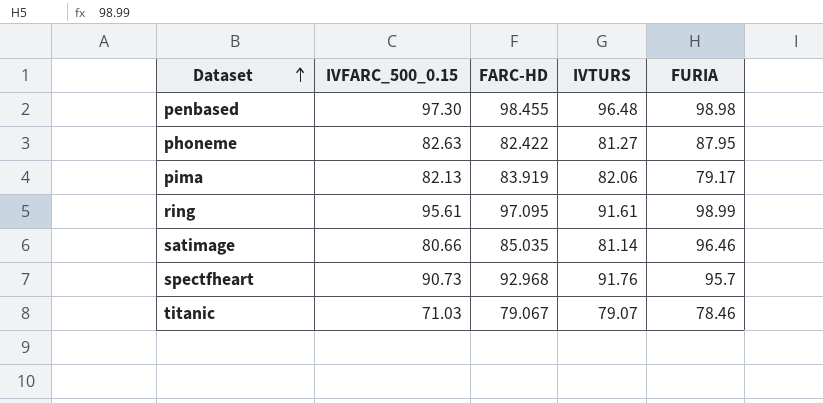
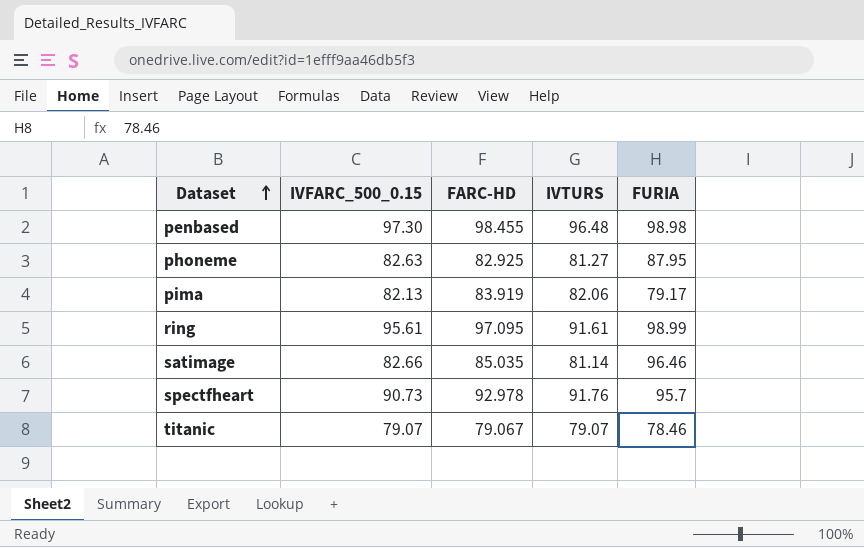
phoneme | FARC-HD: 82.422 -> 82.925
satimage | IVFARC_500_0.15: 80.66 -> 82.66
spectfheart | FARC-HD: 92.968 -> 92.978
titanic | IVFARC_500_0.15: 71.03 -> 79.07

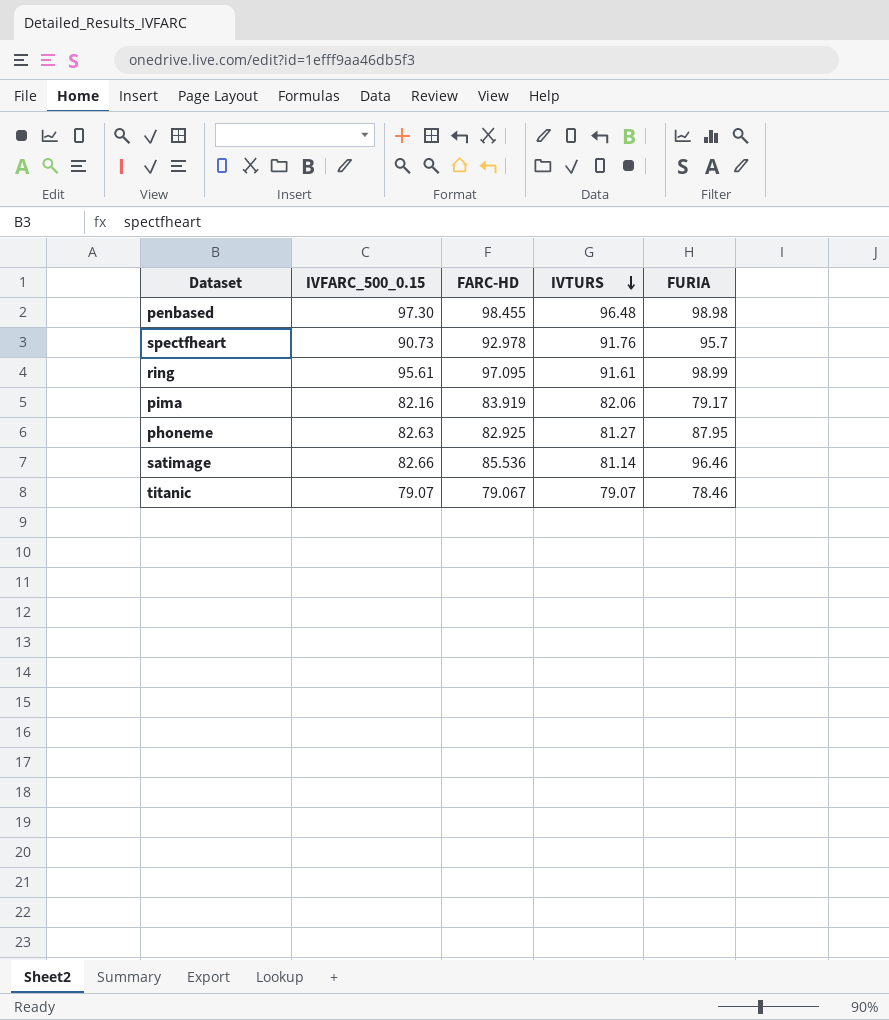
row order: Dataset ascending -> IVTURS descending
pima | IVFARC_500_0.15: 82.13 -> 82.16
satimage | FARC-HD: 85.035 -> 85.536

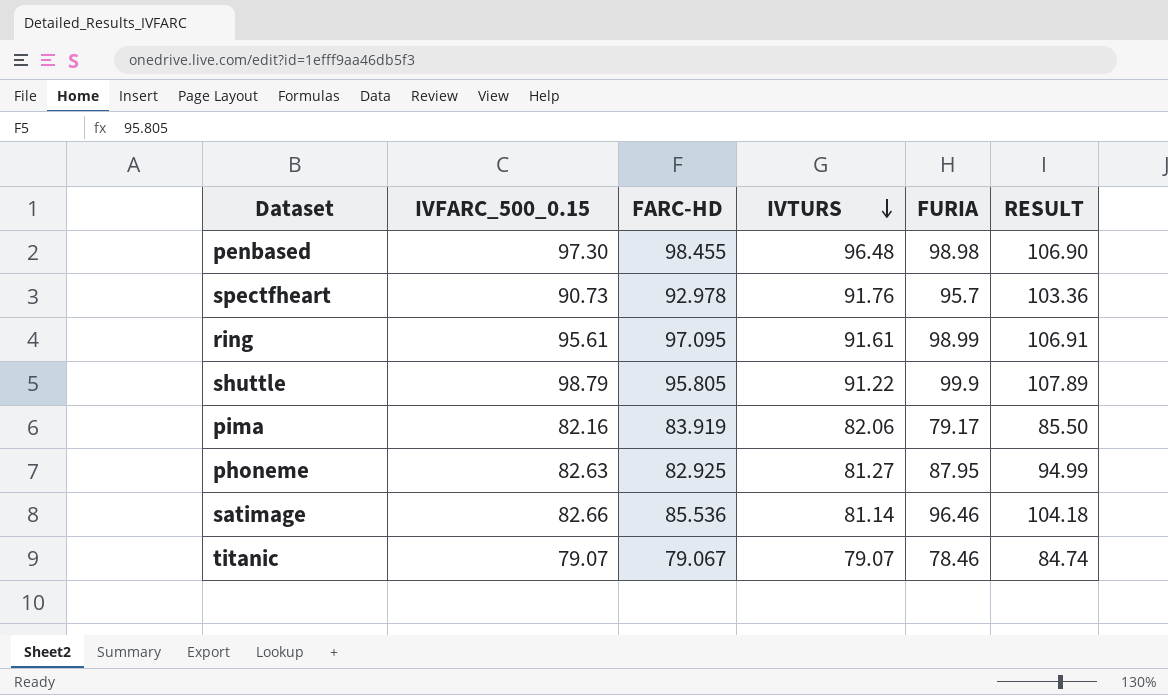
column RESULT | formula: none -> [FURIA] * 1.08
row shuttle: none -> 98.79 | 95.805 | 91.22 | 99.9 | 107.89

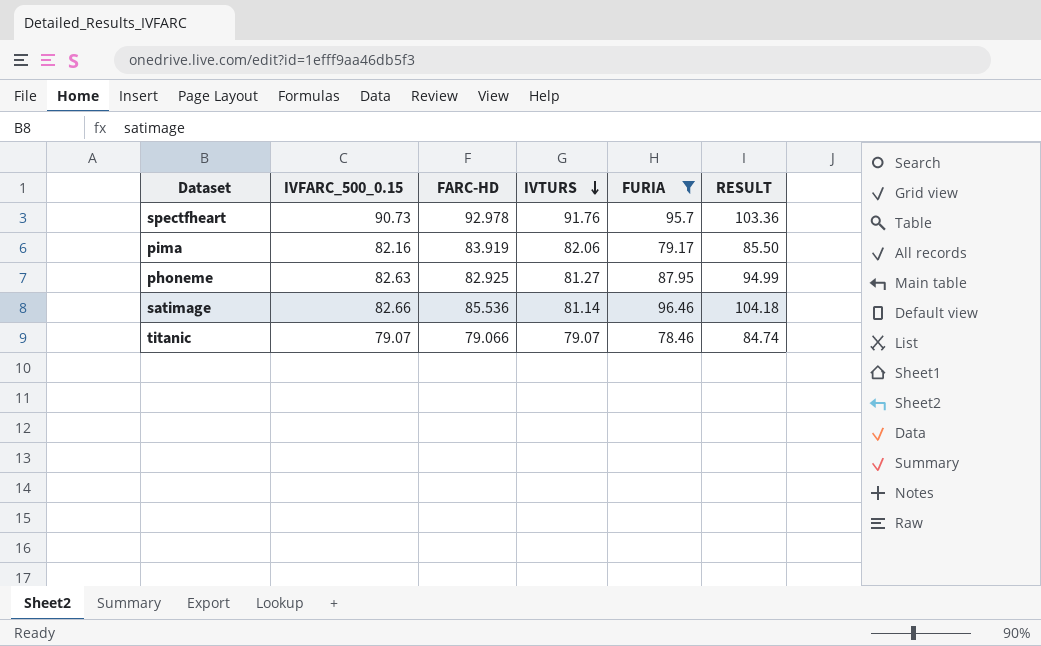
filter: none -> FURIA <= 96.46
titanic | FARC-HD: 79.067 -> 79.066

